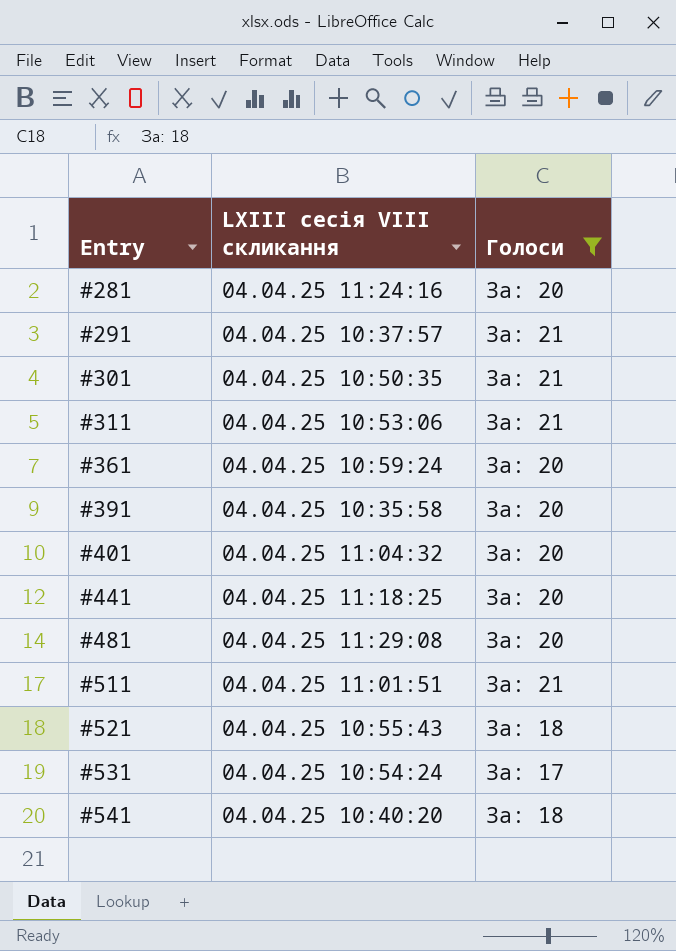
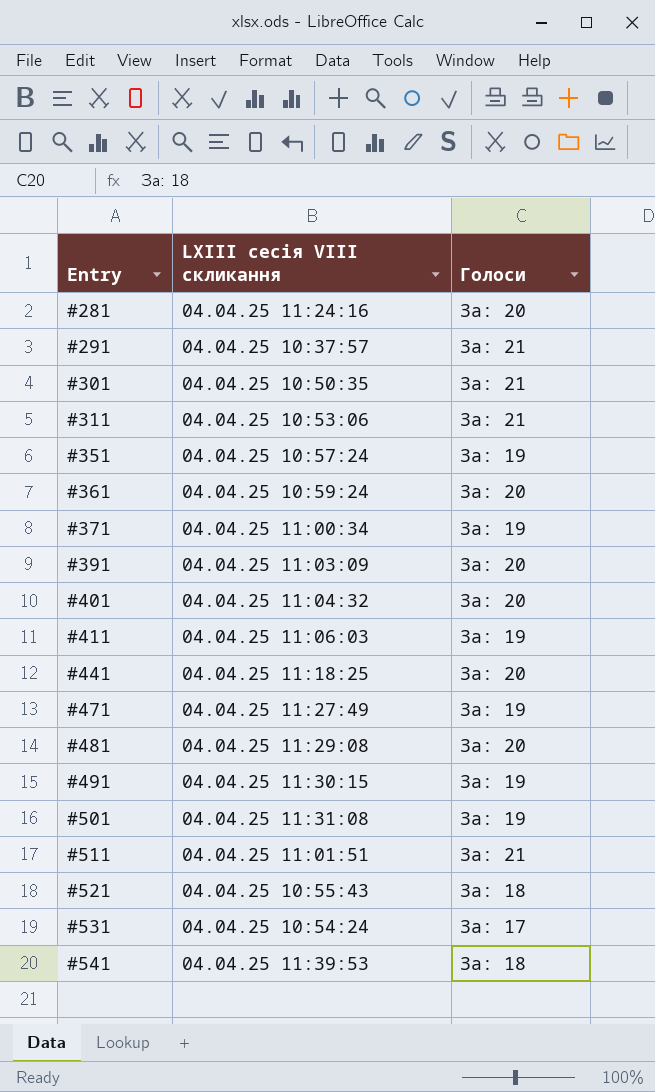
filter: Голоси != За: 19 -> none
#391 | LXIII сесія VIII скликання: 04.04.25 10:35:58 -> 04.04.25 11:03:09
#541 | LXIII сесія VIII скликання: 04.04.25 10:40:20 -> 04.04.25 11:39:53

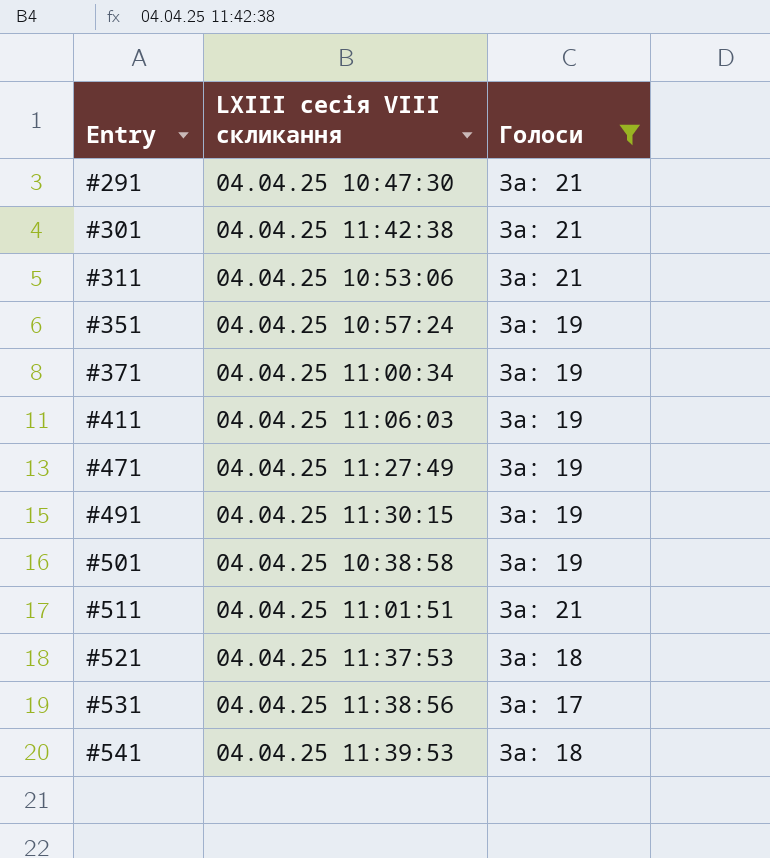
filter: none -> Голоси != За: 20
#291 | LXIII сесія VIII скликання: 04.04.25 10:37:57 -> 04.04.25 10:47:30
#301 | LXIII сесія VIII скликання: 04.04.25 10:50:35 -> 04.04.25 11:42:38
#501 | LXIII сесія VIII скликання: 04.04.25 11:31:08 -> 04.04.25 10:38:58
#521 | LXIII сесія VIII скликання: 04.04.25 10:55:43 -> 04.04.25 11:37:53
#531 | LXIII сесія VIII скликання: 04.04.25 10:54:24 -> 04.04.25 11:38:56

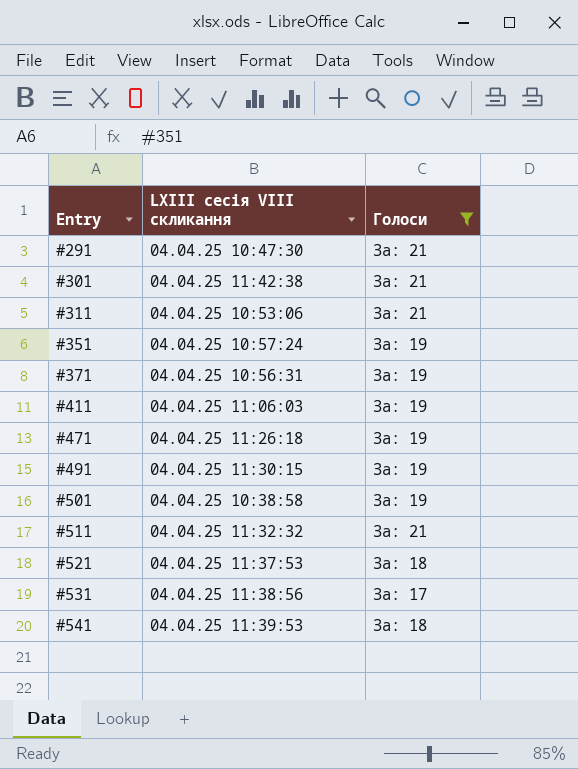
#371 | LXIII сесія VIII скликання: 04.04.25 11:00:34 -> 04.04.25 10:56:31
#471 | LXIII сесія VIII скликання: 04.04.25 11:27:49 -> 04.04.25 11:26:18
#511 | LXIII сесія VIII скликання: 04.04.25 11:01:51 -> 04.04.25 11:32:32

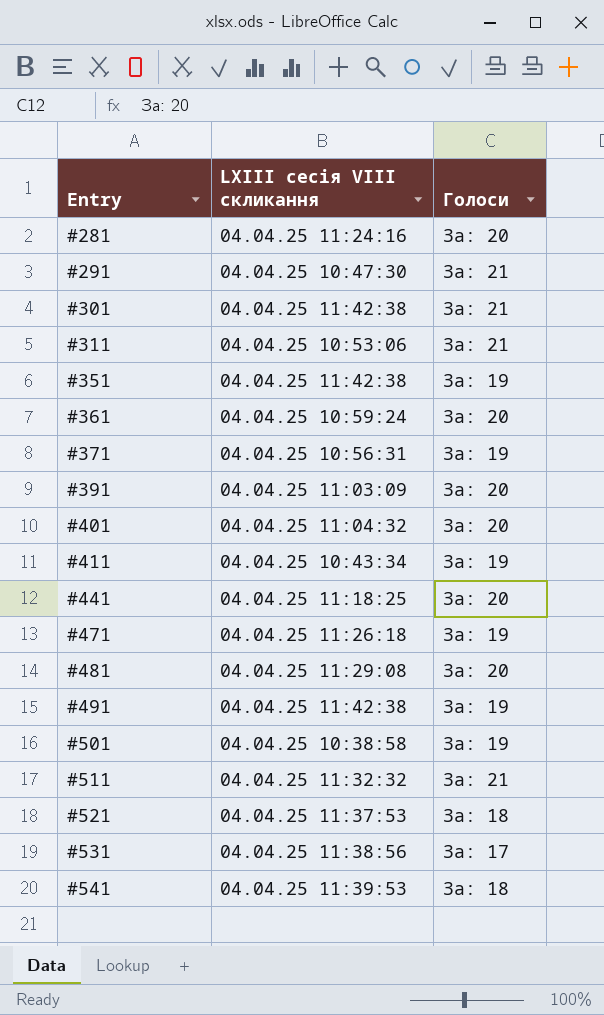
filter: Голоси != За: 20 -> none
#351 | LXIII сесія VIII скликання: 04.04.25 10:57:24 -> 04.04.25 11:42:38
#411 | LXIII сесія VIII скликання: 04.04.25 11:06:03 -> 04.04.25 10:43:34
#491 | LXIII сесія VIII скликання: 04.04.25 11:30:15 -> 04.04.25 11:42:38

